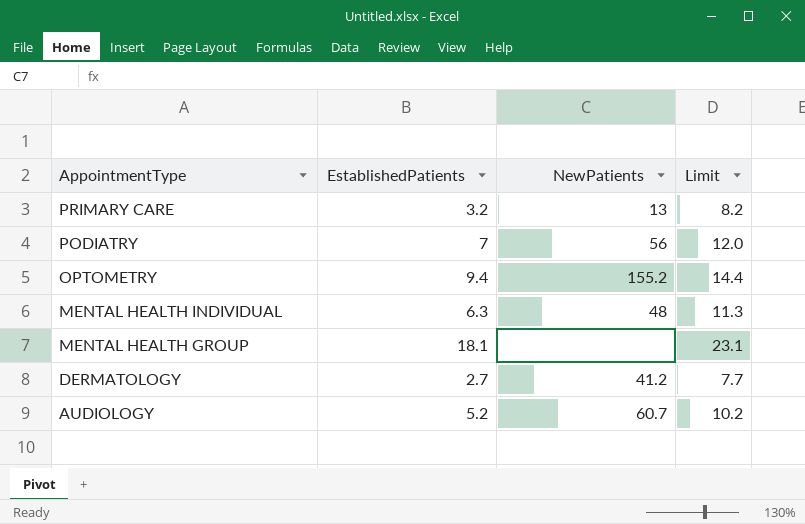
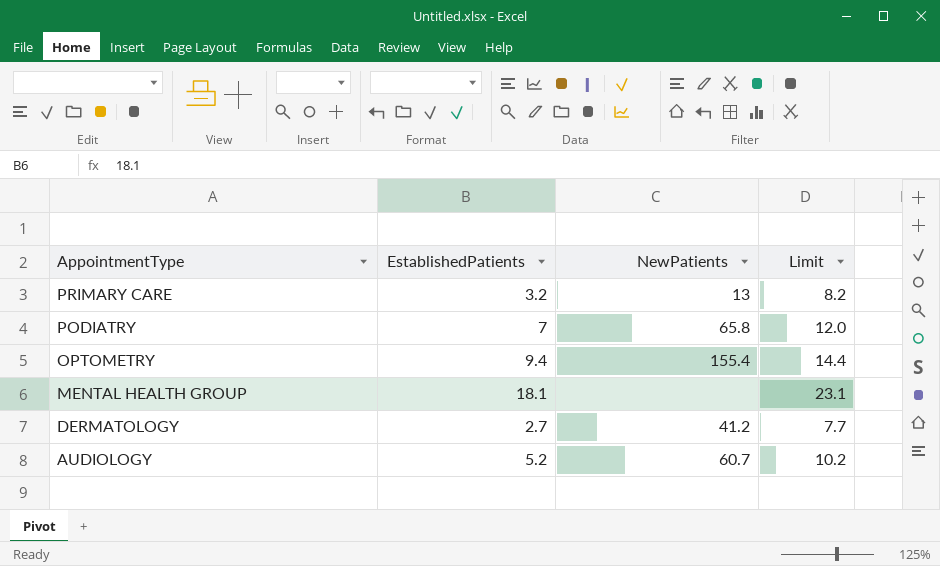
row MENTAL HEALTH INDIVIDUAL: 6.3 | 48 | 11.3 -> none
PODIATRY | NewPatients: 56 -> 65.8
OPTOMETRY | NewPatients: 155.2 -> 155.4

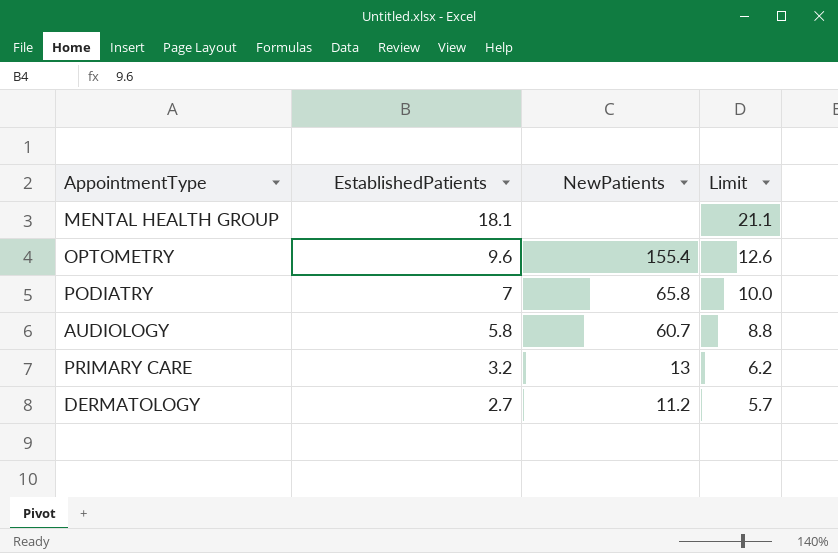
row order: AppointmentType descending -> EstablishedPatients descending
column Limit | formula: [EstablishedPatients] + 5 -> [EstablishedPatients] + 3
OPTOMETRY | EstablishedPatients: 9.4 -> 9.6
AUDIOLOGY | EstablishedPatients: 5.2 -> 5.8
DERMATOLOGY | NewPatients: 41.2 -> 11.2

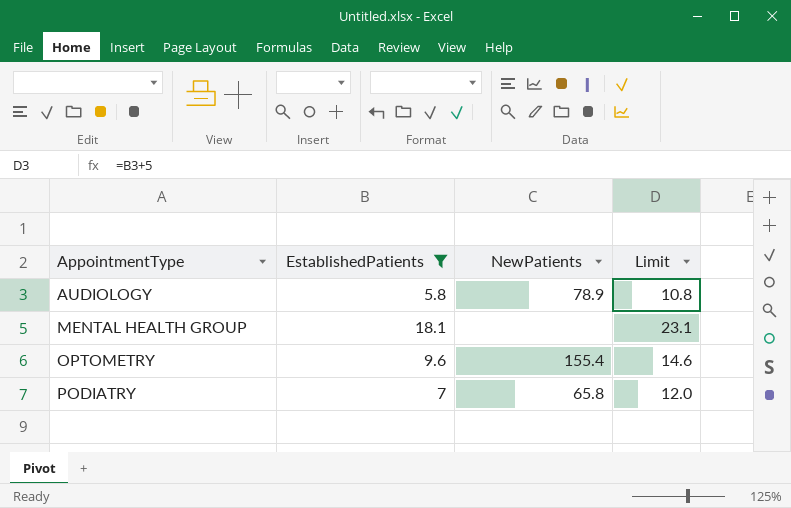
filter: none -> EstablishedPatients >= 5.8
row order: EstablishedPatients descending -> AppointmentType ascending
column Limit | formula: [EstablishedPatients] + 3 -> [EstablishedPatients] + 5
AUDIOLOGY | NewPatients: 60.7 -> 78.9

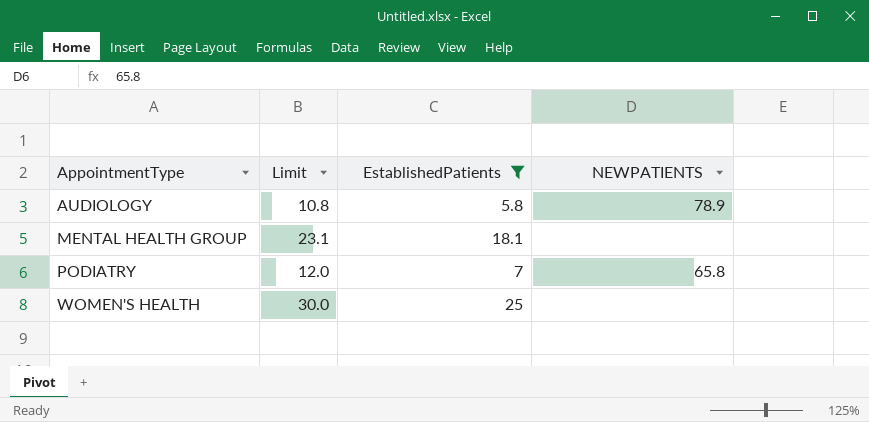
column Limit | position: 4 -> 2
column name: NewPatients -> NEWPATIENTS
row OPTOMETRY: 9.6 | 155.4 | 14.6 -> none
row WOMEN'S HEALTH: none -> 30.0 | 25 | none

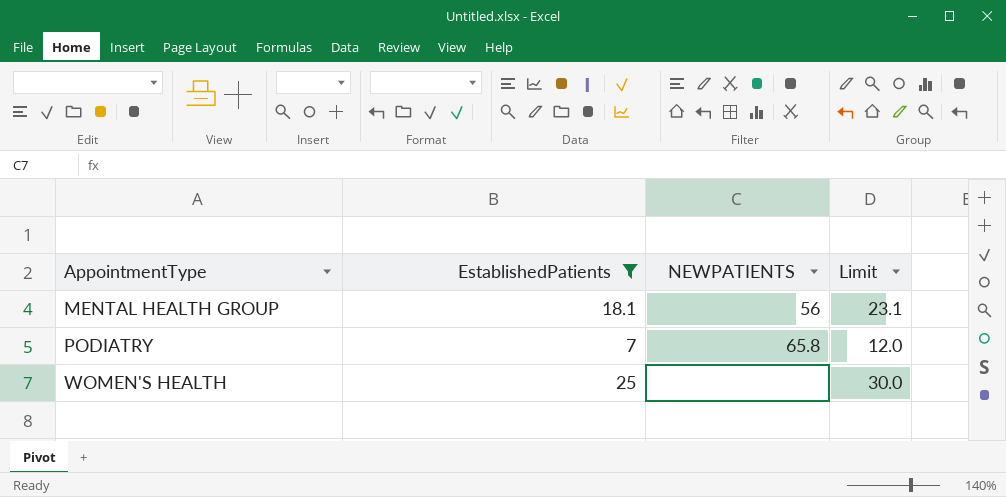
column Limit | position: 2 -> 4
row AUDIOLOGY: 10.8 | 5.8 | 78.9 -> none
MENTAL HEALTH GROUP | NEWPATIENTS: none -> 56

